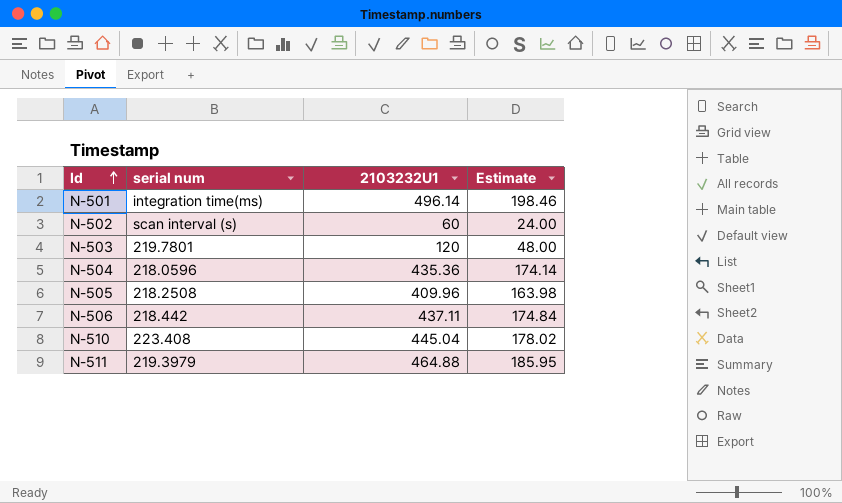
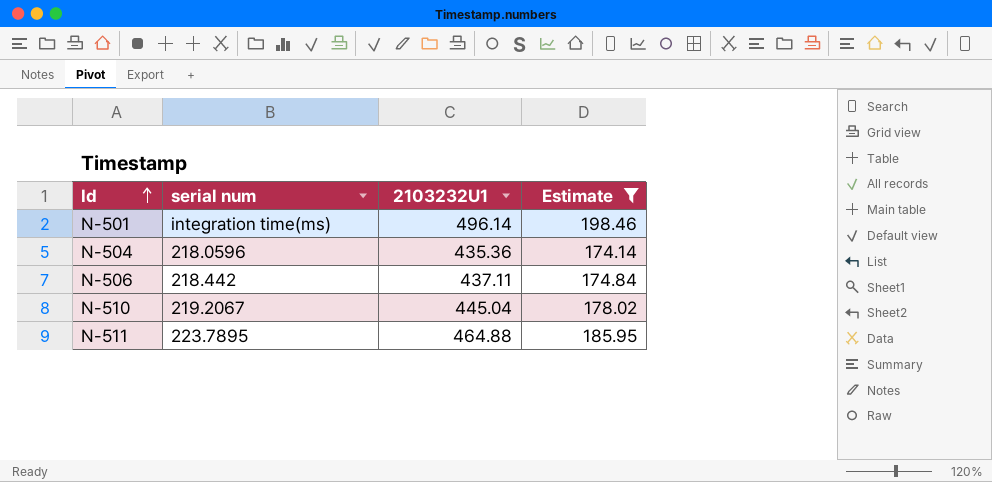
filter: none -> Estimate >= 174.14
N-510 | serial num: 223.408 -> 219.2067
N-511 | serial num: 219.3979 -> 223.7895

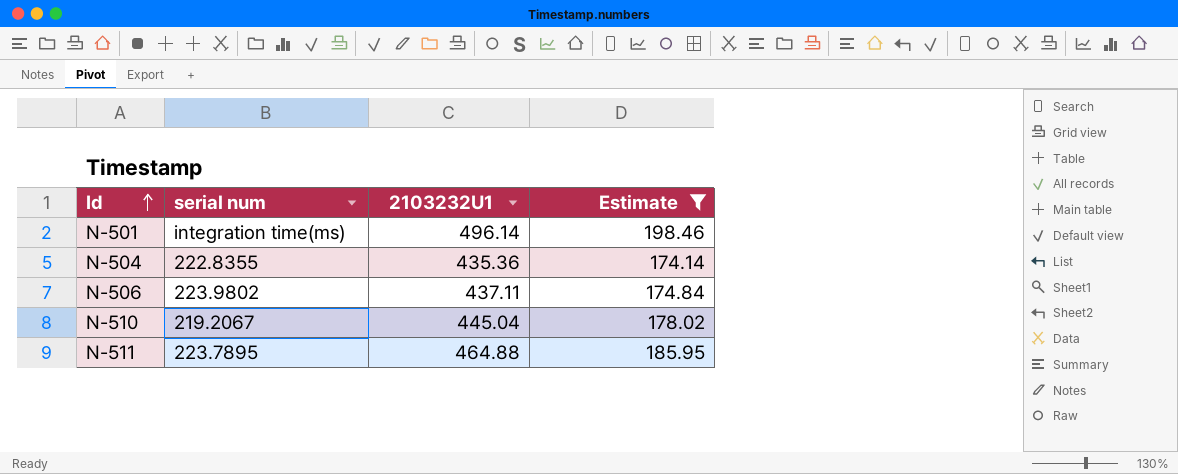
N-504 | serial num: 218.0596 -> 222.8355
N-506 | serial num: 218.442 -> 223.9802

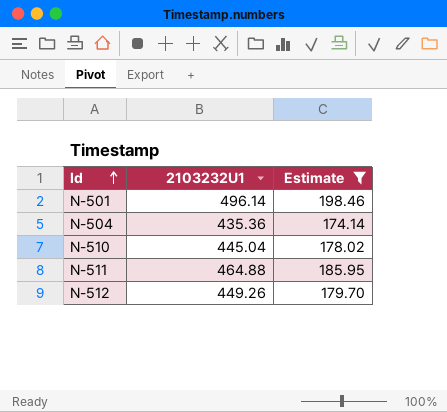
column serial num | position: 2 -> none
row N-506: 223.9802 | 437.11 | 174.84 -> none
row N-512: none -> 449.26 | 179.70

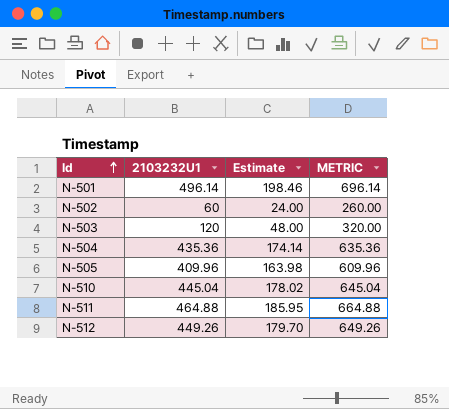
filter: Estimate >= 174.14 -> none
column METRIC | formula: none -> [2103232U1] + 200

